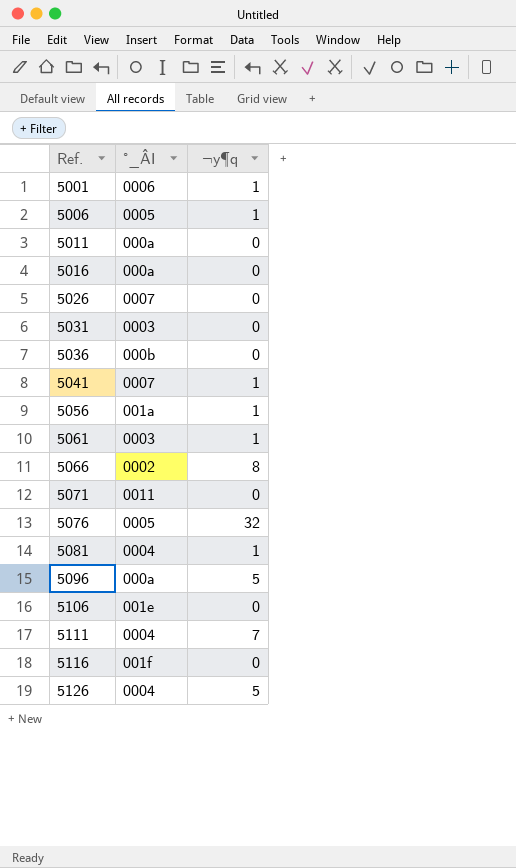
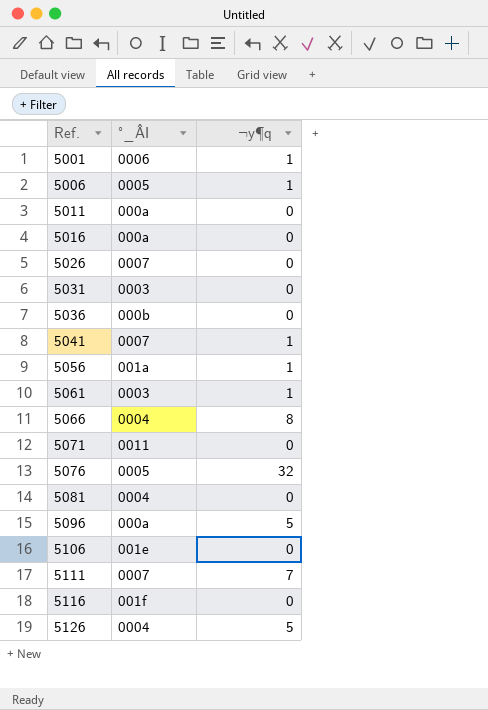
5066 | °_ÂI: 0002 -> 0004
5081 | ¬y¶q: 1 -> 0
5111 | °_ÂI: 0004 -> 0007

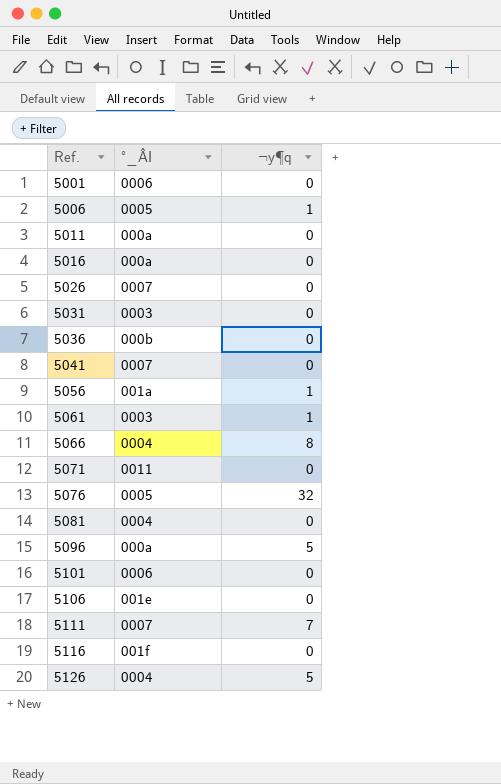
5001 | ¬y¶q: 1 -> 0
5041 | ¬y¶q: 1 -> 0
row 5101: none -> 0006 | 0

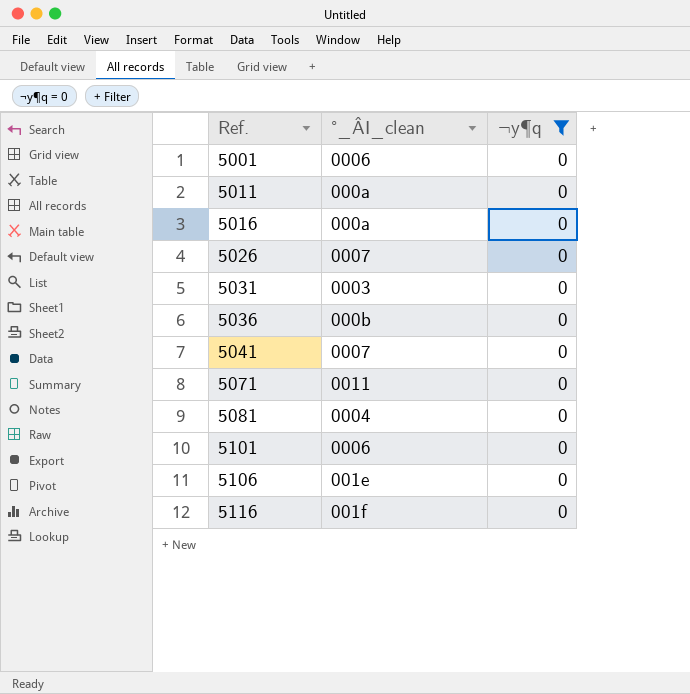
filter: none -> ¬y¶q = 0
column name: °_ÂI -> °_ÂI_clean

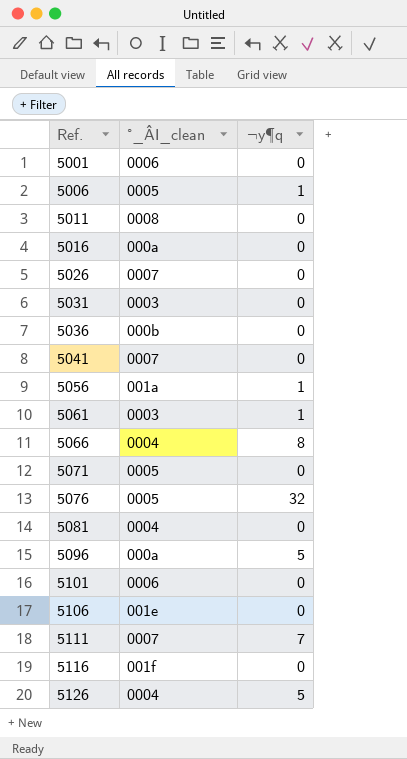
filter: ¬y¶q = 0 -> none
5011 | °_ÂI_clean: 000a -> 0008
5071 | °_ÂI_clean: 0011 -> 0005

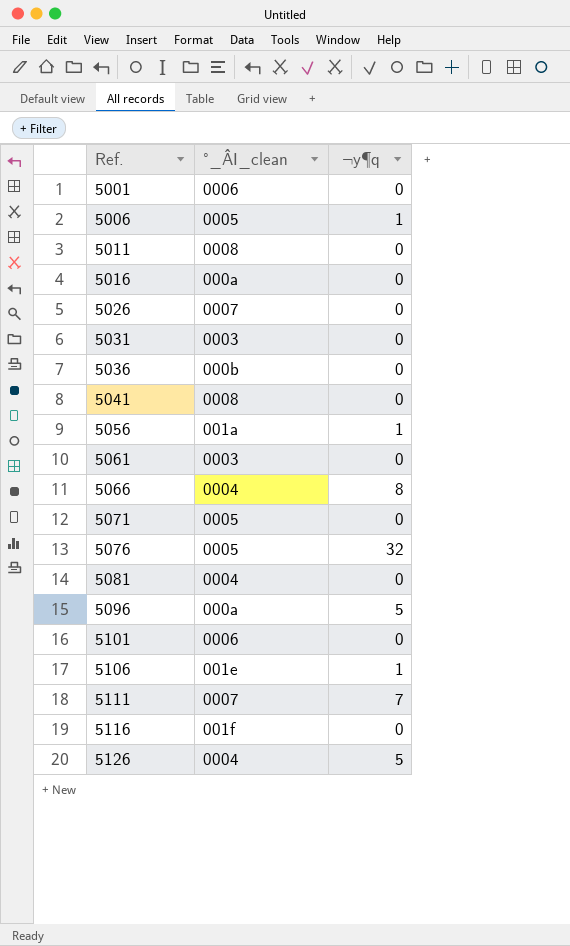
5041 | °_ÂI_clean: 0007 -> 0008
5061 | ¬y¶q: 1 -> 0
5106 | ¬y¶q: 0 -> 1

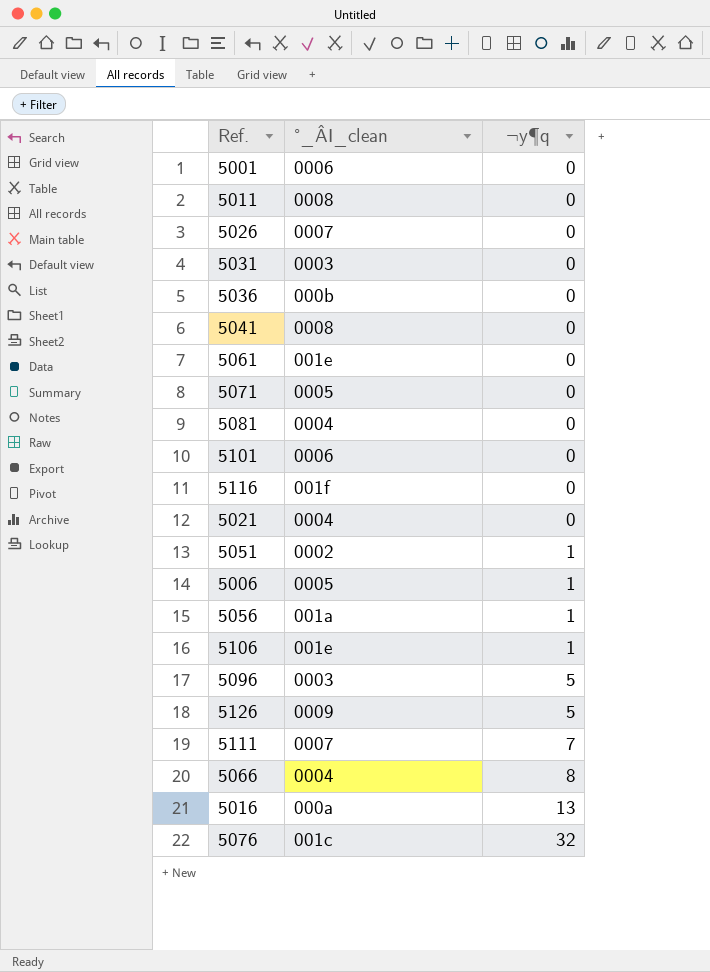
row order: Ref. ascending -> ¬y¶q ascending
5061 | °_ÂI_clean: 0003 -> 001e
row 5021: none -> 0004 | 0
row 5051: none -> 0002 | 1
5096 | °_ÂI_clean: 000a -> 0003
5126 | °_ÂI_clean: 0004 -> 0009
5016 | ¬y¶q: 0 -> 13
5076 | °_ÂI_clean: 0005 -> 001c

